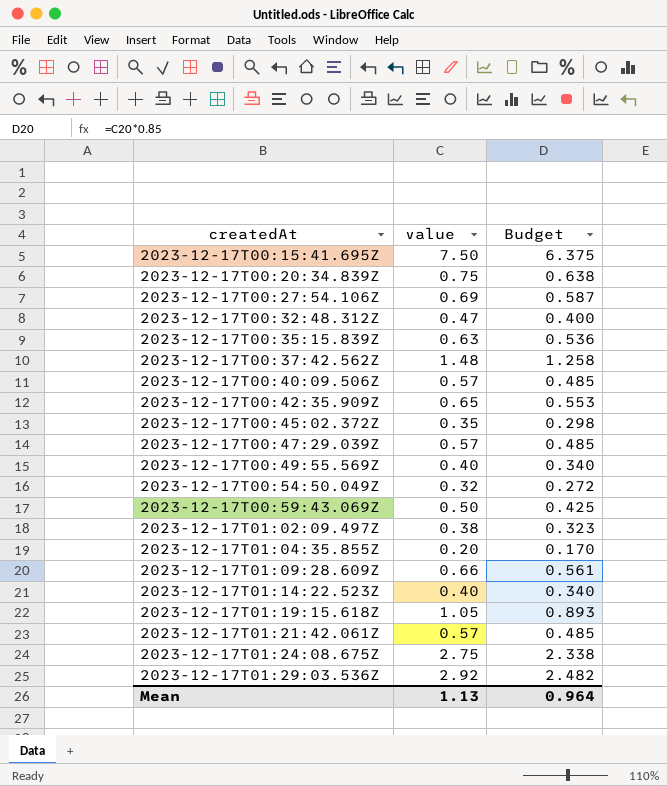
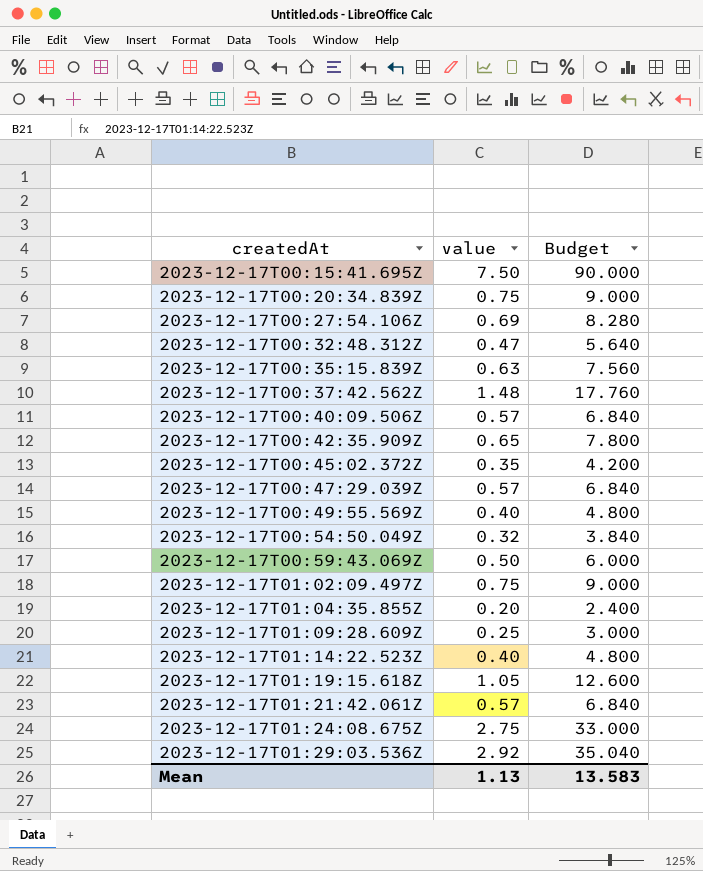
column Budget | formula: [value] * 0.85 -> [value] * 12
2023-12-17T01:02:09.497Z | value: 0.38 -> 0.75
2023-12-17T01:09:28.609Z | value: 0.66 -> 0.25
Mean | Budget: 0.964 -> 13.583

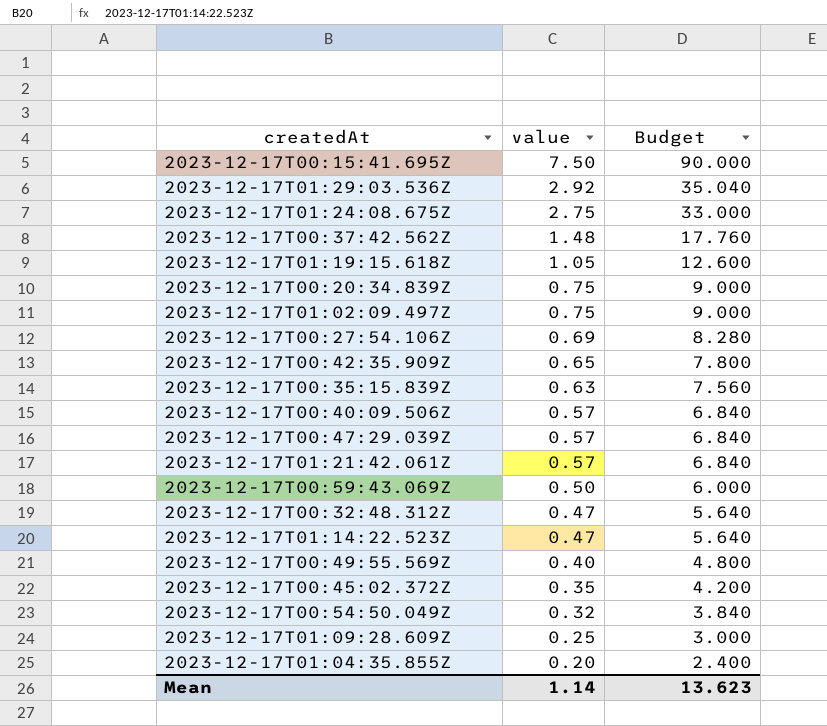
row order: createdAt ascending -> value descending
2023-12-17T01:14:22.523Z | value: 0.40 -> 0.47
2023-12-17T01:14:22.523Z | Budget: 4.800 -> 5.640
Mean | value: 1.13 -> 1.14
Mean | Budget: 13.583 -> 13.623

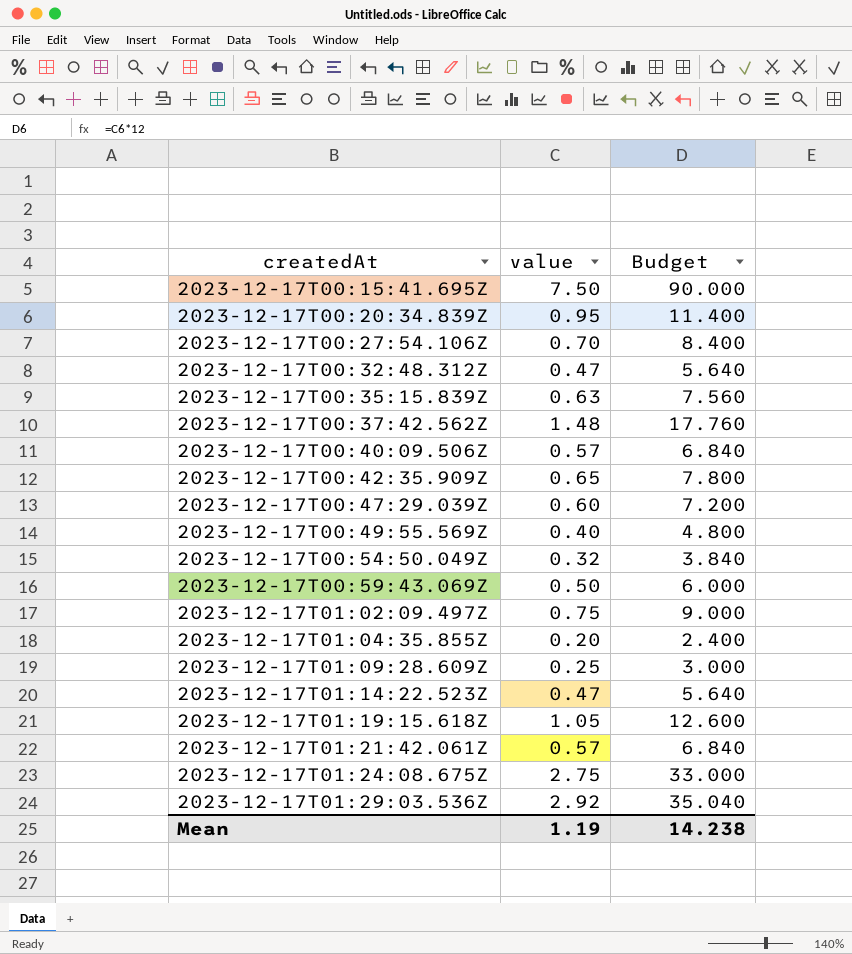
row order: value descending -> createdAt ascending
row 2023-12-17T00:45:02.372Z: 0.35 | 4.200 -> none
2023-12-17T00:20:34.839Z | value: 0.75 -> 0.95
2023-12-17T00:20:34.839Z | Budget: 9.000 -> 11.400
2023-12-17T00:27:54.106Z | value: 0.69 -> 0.70
2023-12-17T00:27:54.106Z | Budget: 8.280 -> 8.400
2023-12-17T00:47:29.039Z | value: 0.57 -> 0.60
2023-12-17T00:47:29.039Z | Budget: 6.840 -> 7.200
Mean | value: 1.14 -> 1.19
Mean | Budget: 13.623 -> 14.238

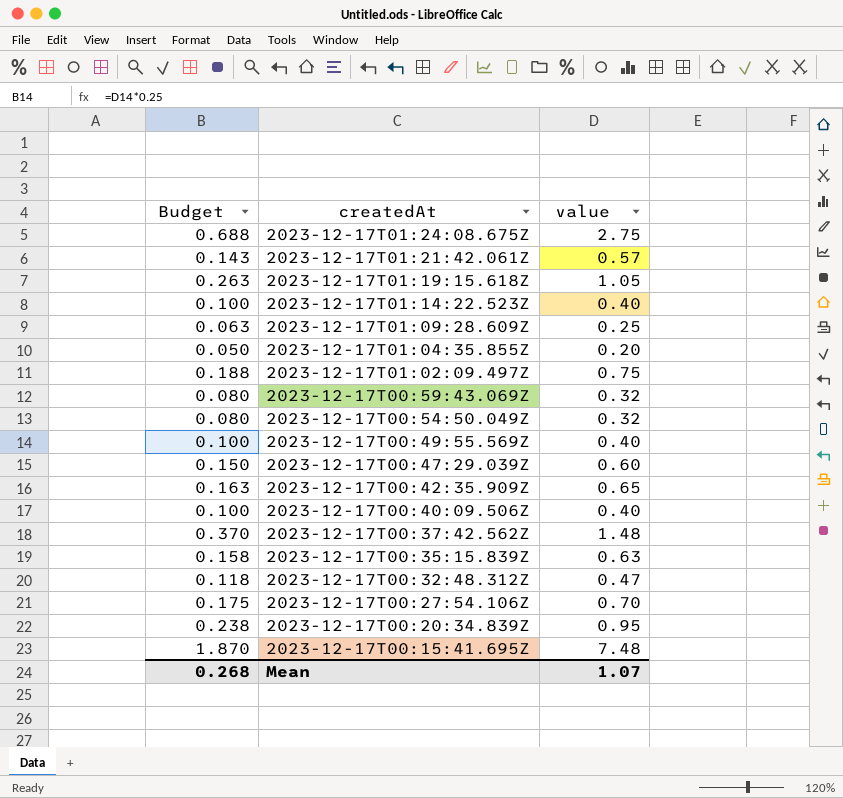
row order: createdAt ascending -> createdAt descending
column Budget | formula: [value] * 12 -> [value] * 0.25
column Budget | position: 3 -> 1
row 2023-12-17T01:29:03.536Z: 2.92 | 35.040 -> none
2023-12-17T01:14:22.523Z | value: 0.47 -> 0.40
2023-12-17T00:59:43.069Z | value: 0.50 -> 0.32
2023-12-17T00:40:09.506Z | value: 0.57 -> 0.40
2023-12-17T00:15:41.695Z | value: 7.50 -> 7.48
Mean | Budget: 14.238 -> 0.268
Mean | value: 1.19 -> 1.07

